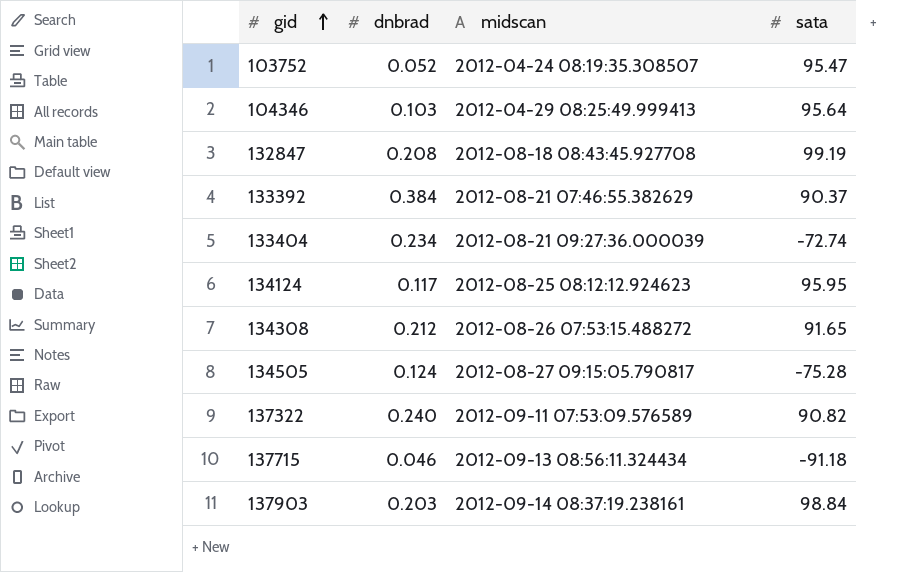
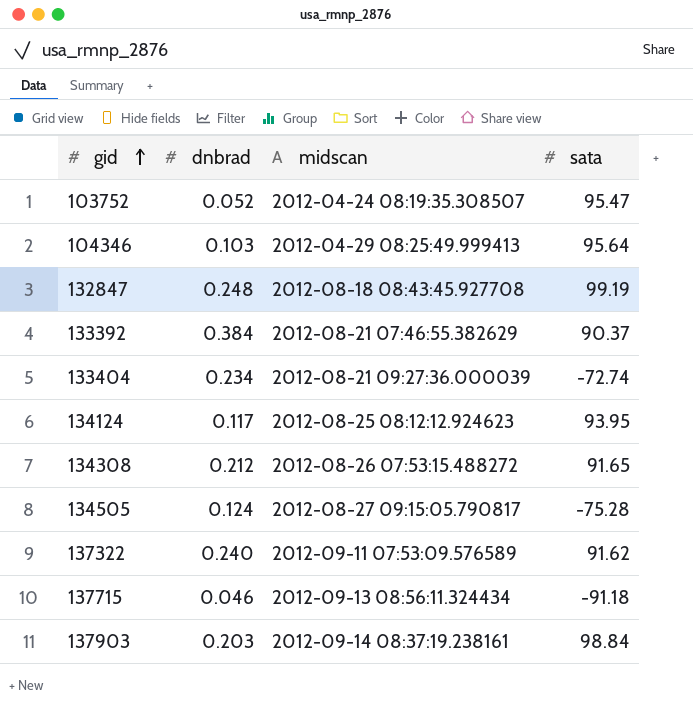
132847 | dnbrad: 0.208 -> 0.248
134124 | sata: 95.95 -> 93.95
137322 | sata: 90.82 -> 91.62

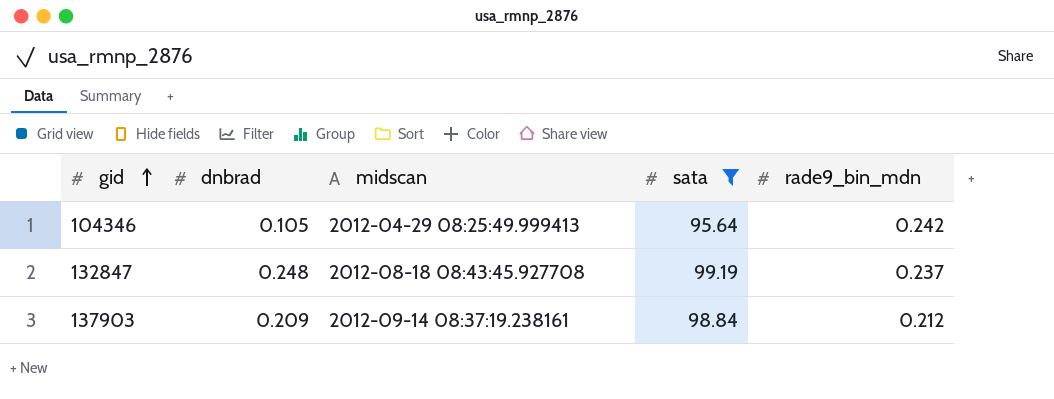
filter: none -> sata >= 95.64
column rade9_bin_mdn | position: none -> 5
104346 | dnbrad: 0.103 -> 0.105
137903 | dnbrad: 0.203 -> 0.209

